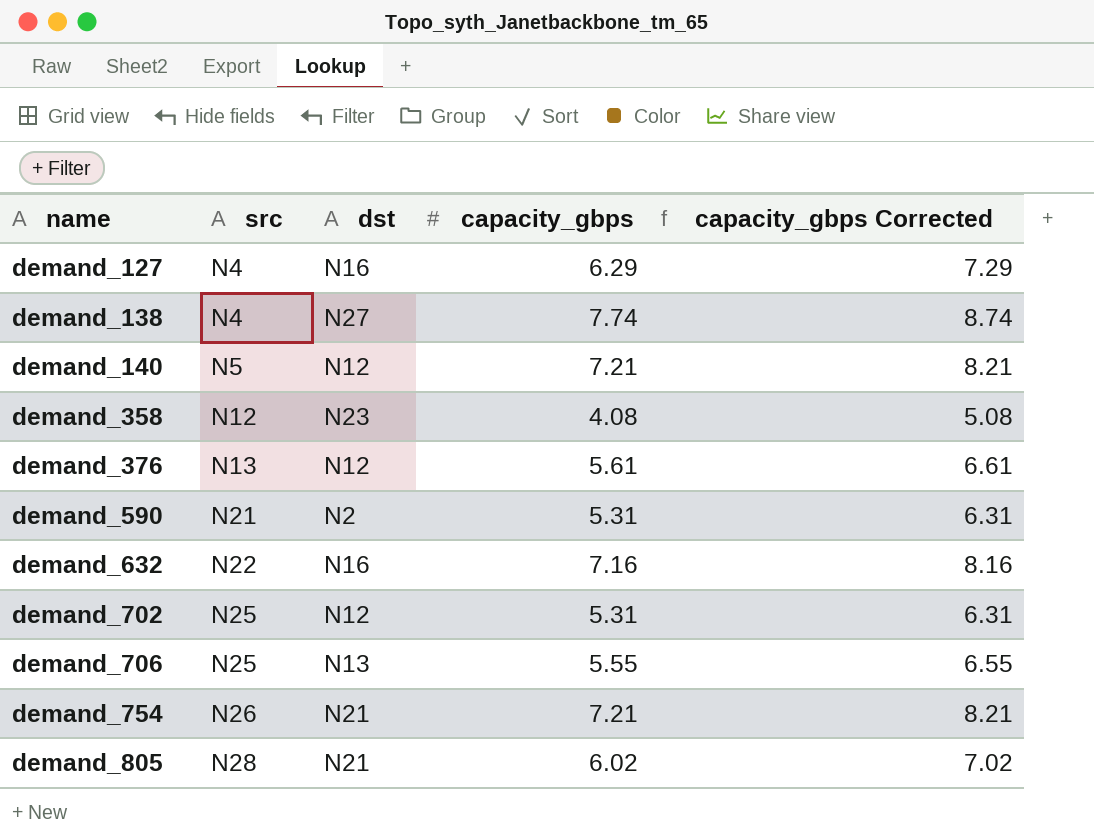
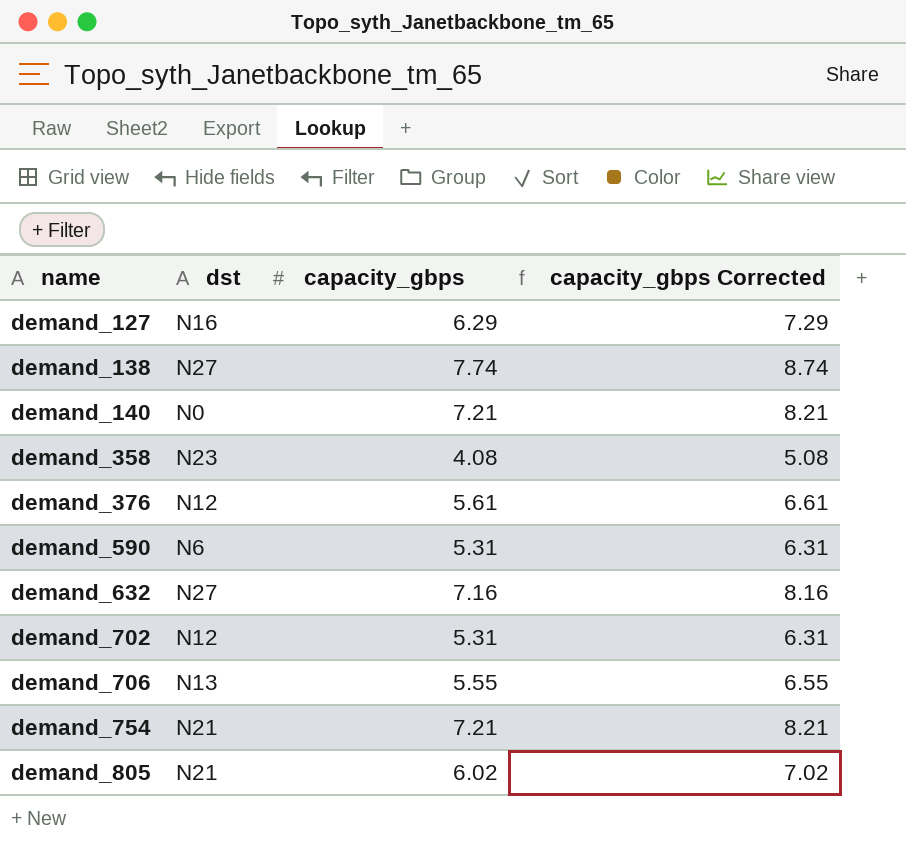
column src | position: 2 -> none
demand_140 | dst: N12 -> N0
demand_590 | dst: N2 -> N6
demand_632 | dst: N16 -> N27

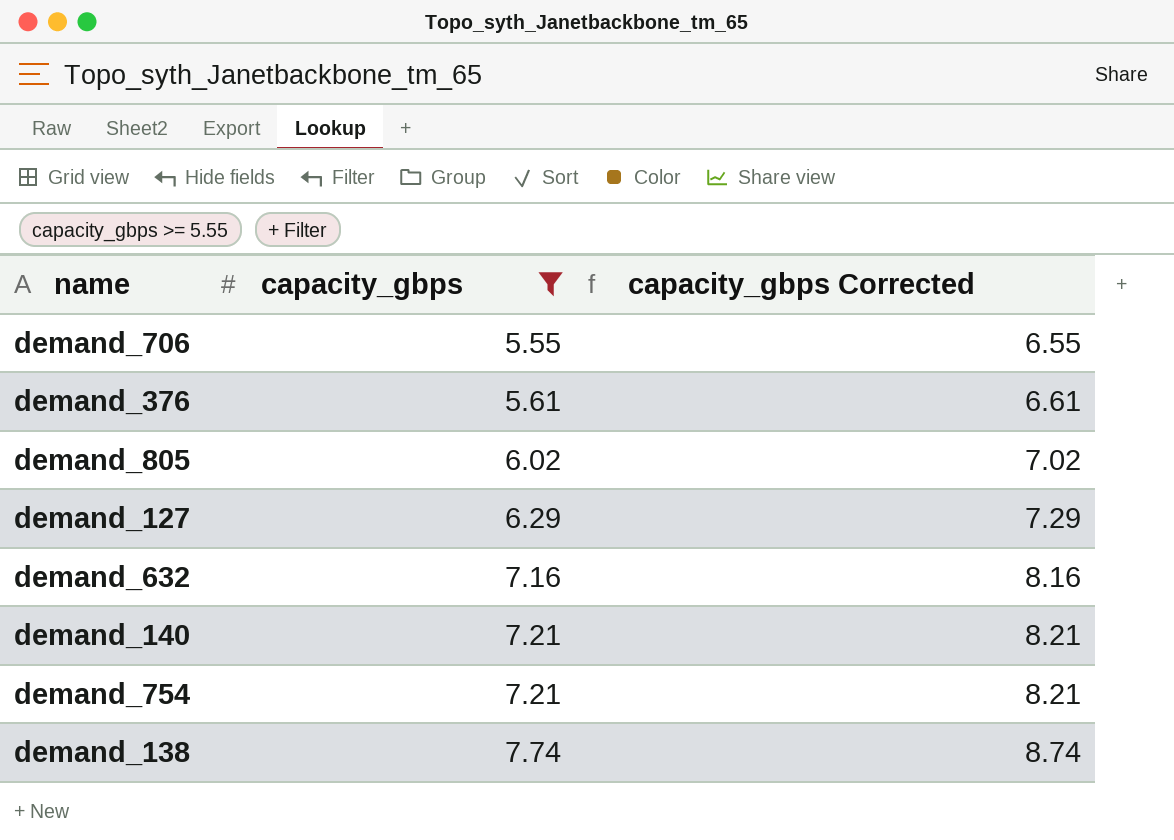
filter: none -> capacity_gbps >= 5.55
row order: name ascending -> capacity_gbps ascending
column dst | position: 2 -> none

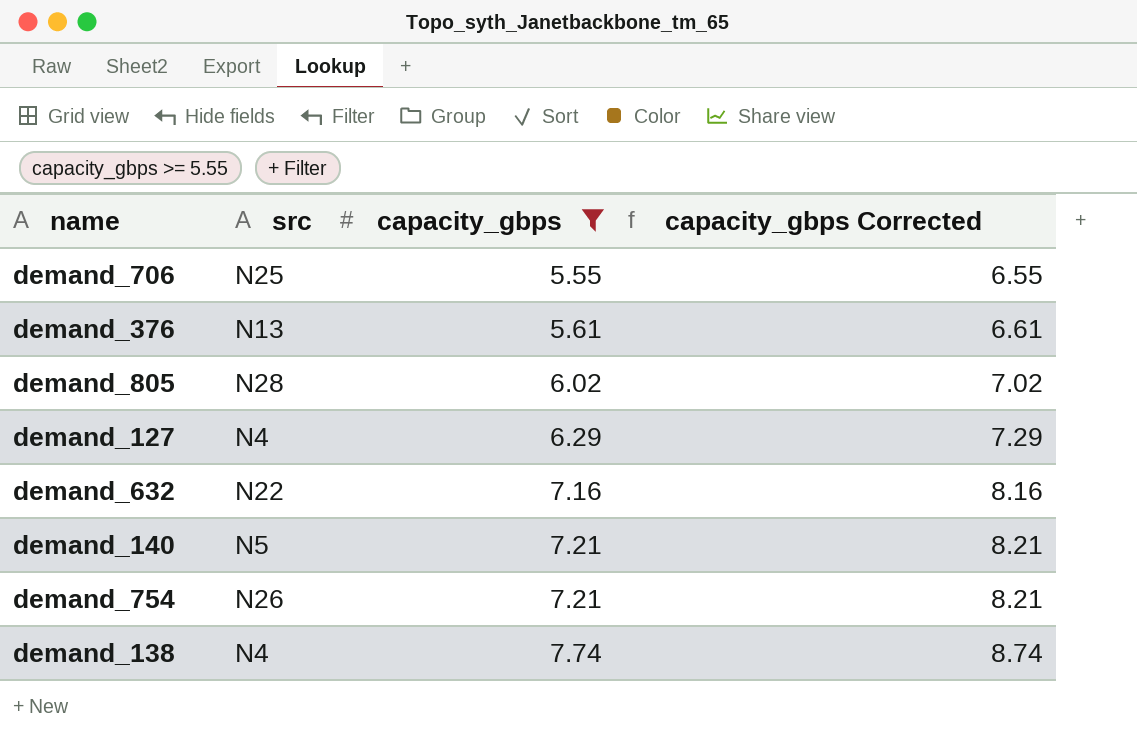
column src | position: none -> 2

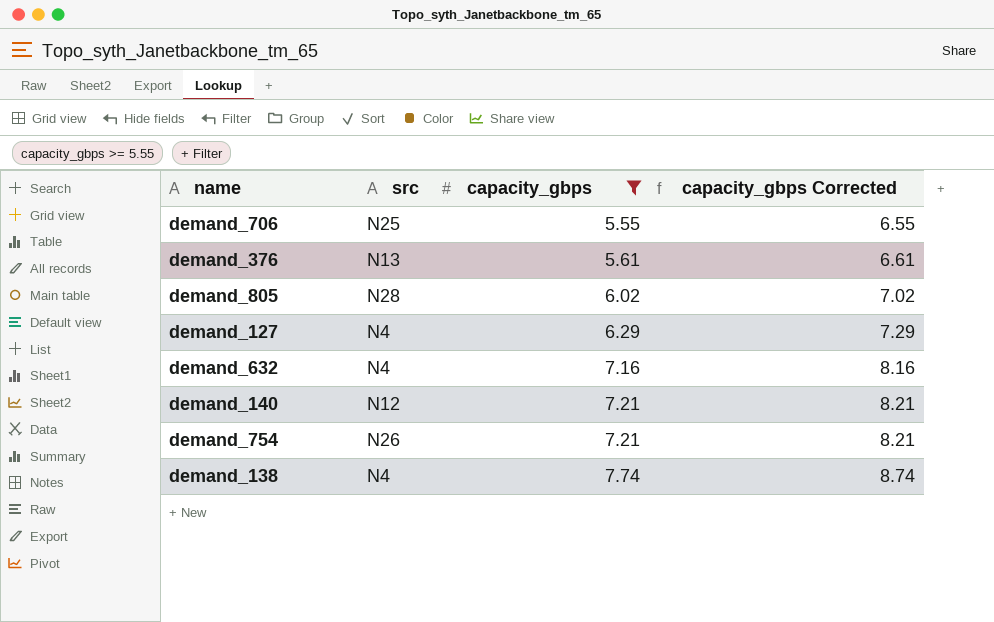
demand_632 | src: N22 -> N4
demand_140 | src: N5 -> N12

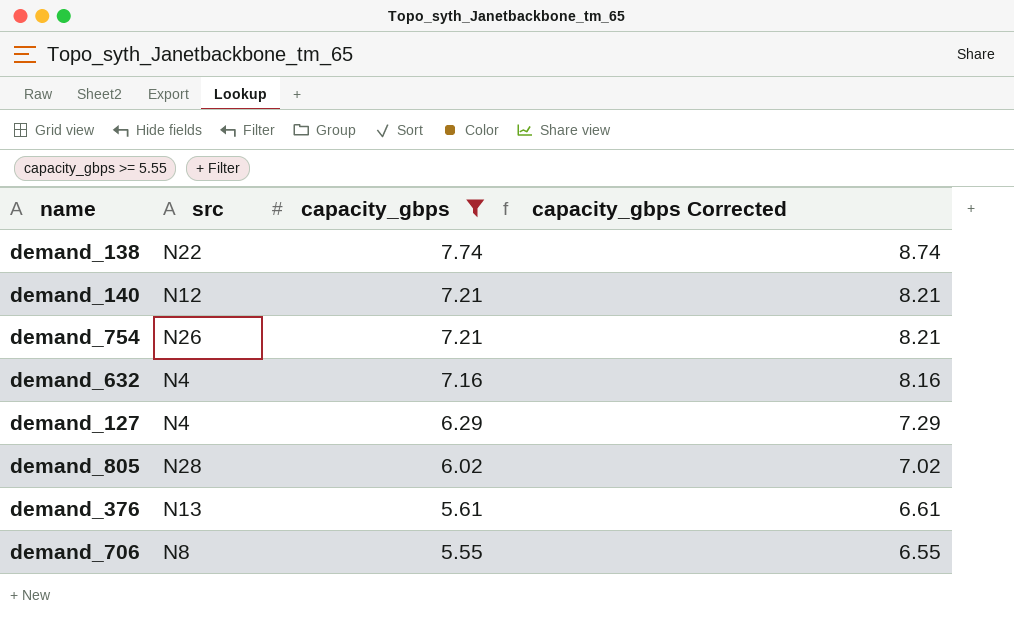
row order: capacity_gbps ascending -> capacity_gbps descending
demand_138 | src: N4 -> N22
demand_706 | src: N25 -> N8

